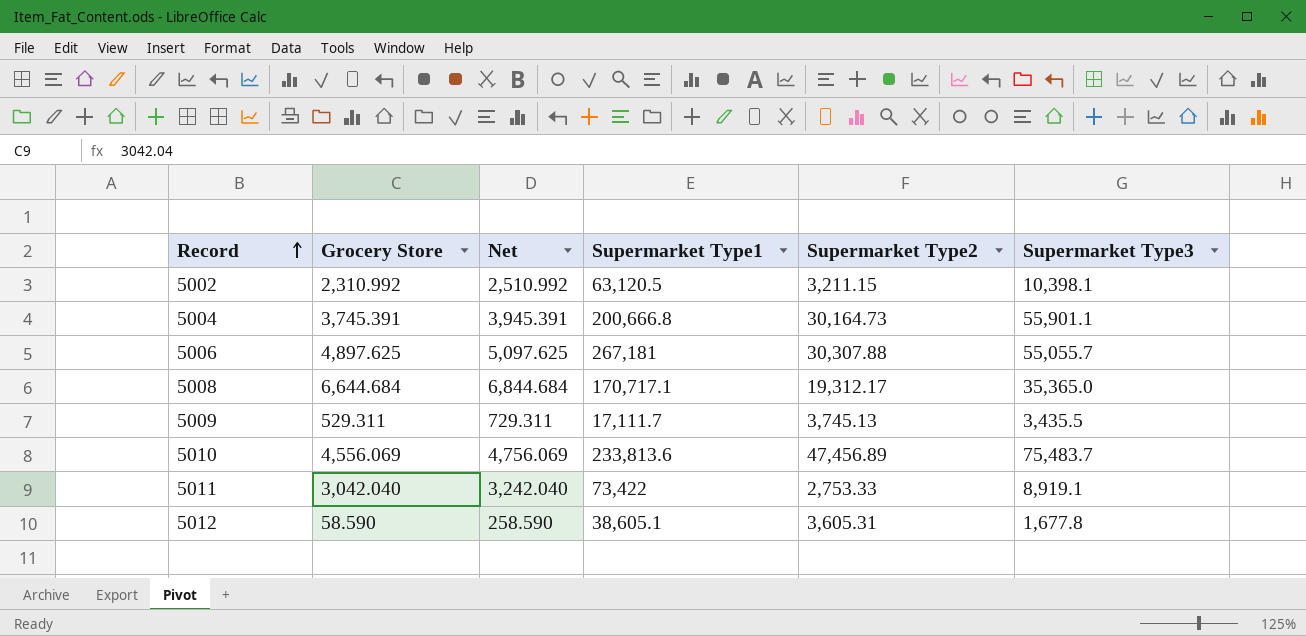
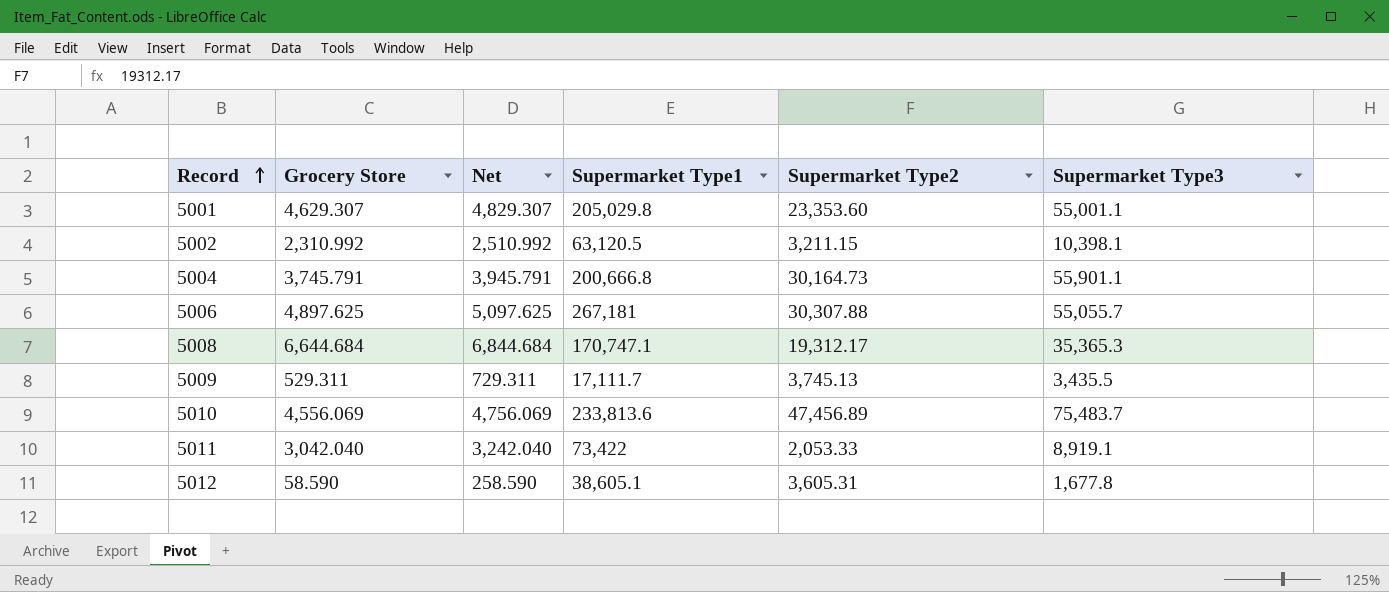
row 5001: none -> 4,629.307 | 4,829.307 | 205,029.8 | 23,353.60 | 55,001.1
5004 | Grocery Store: 3,745.391 -> 3,745.791
5004 | Net: 3,945.391 -> 3,945.791
5008 | Supermarket Type1: 170,717.1 -> 170,747.1
5008 | Supermarket Type3: 35,365.0 -> 35,365.3
5011 | Supermarket Type2: 2,753.33 -> 2,053.33

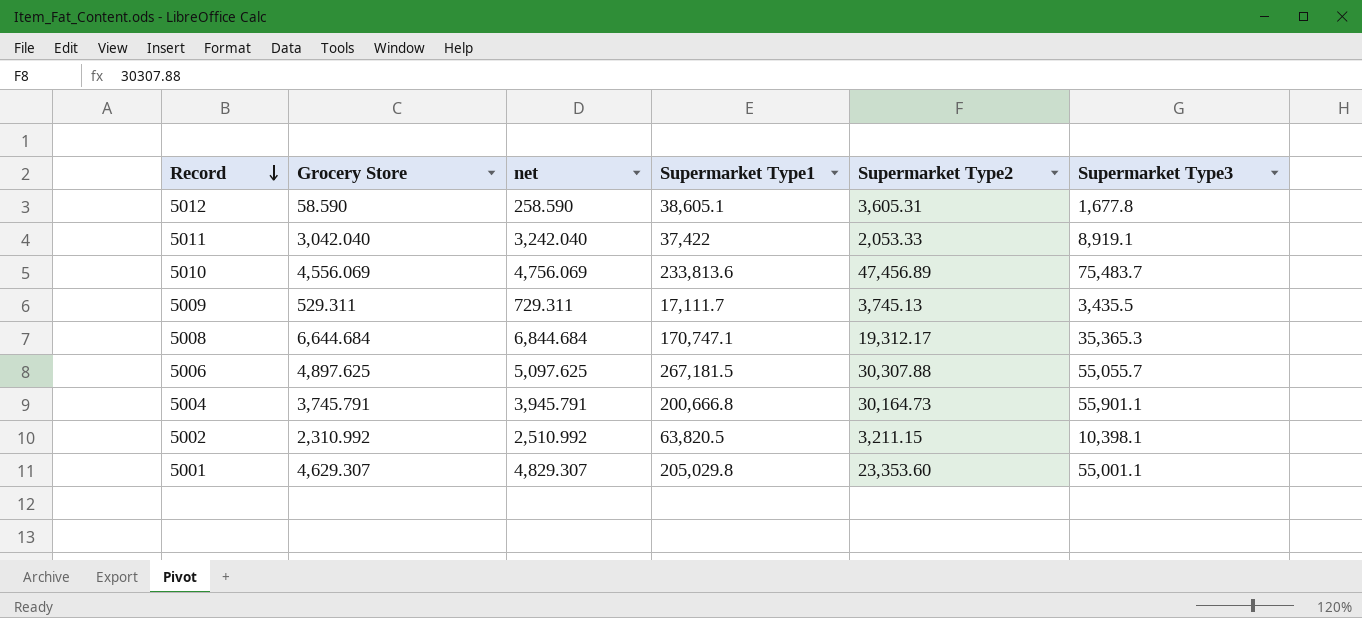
row order: Record ascending -> Record descending
column name: Net -> net
5011 | Supermarket Type1: 73,422 -> 37,422
5006 | Supermarket Type1: 267,181 -> 267,181.5
5002 | Supermarket Type1: 63,120.5 -> 63,820.5

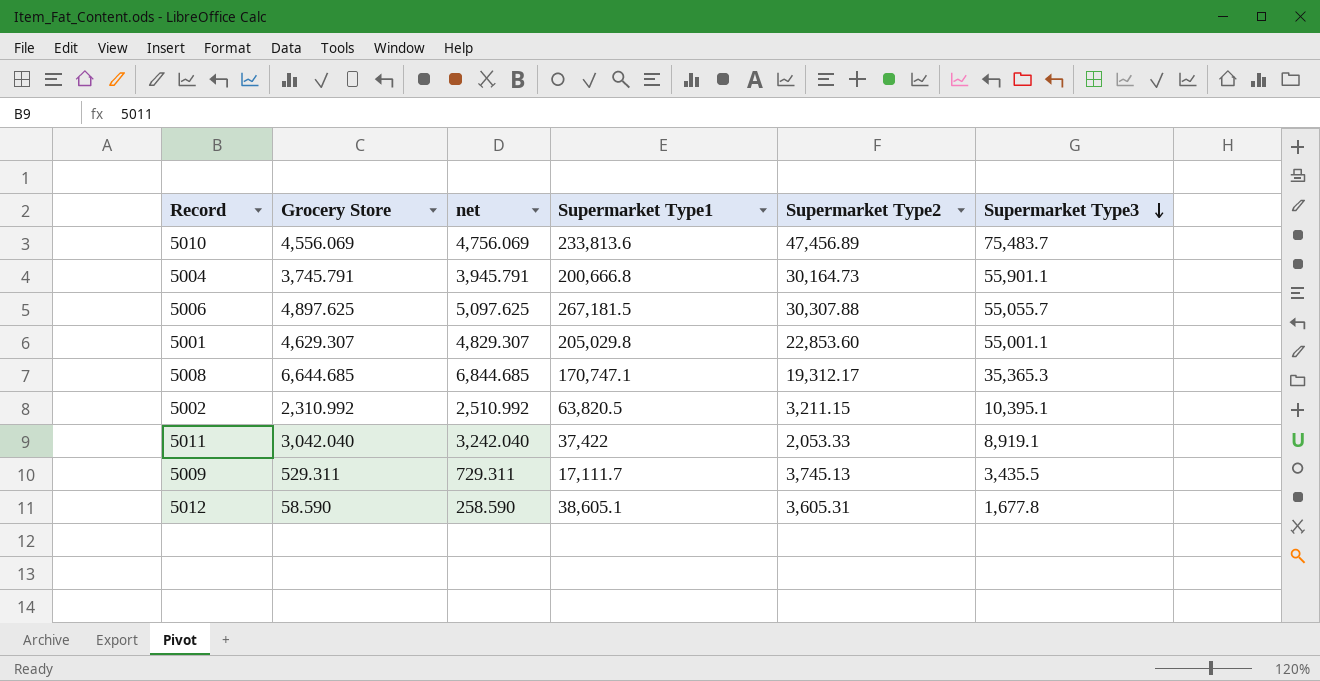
row order: Record descending -> Supermarket Type3 descending
5001 | Supermarket Type2: 23,353.60 -> 22,853.60
5008 | Grocery Store: 6,644.684 -> 6,644.685
5008 | net: 6,844.684 -> 6,844.685
5002 | Supermarket Type3: 10,398.1 -> 10,395.1

